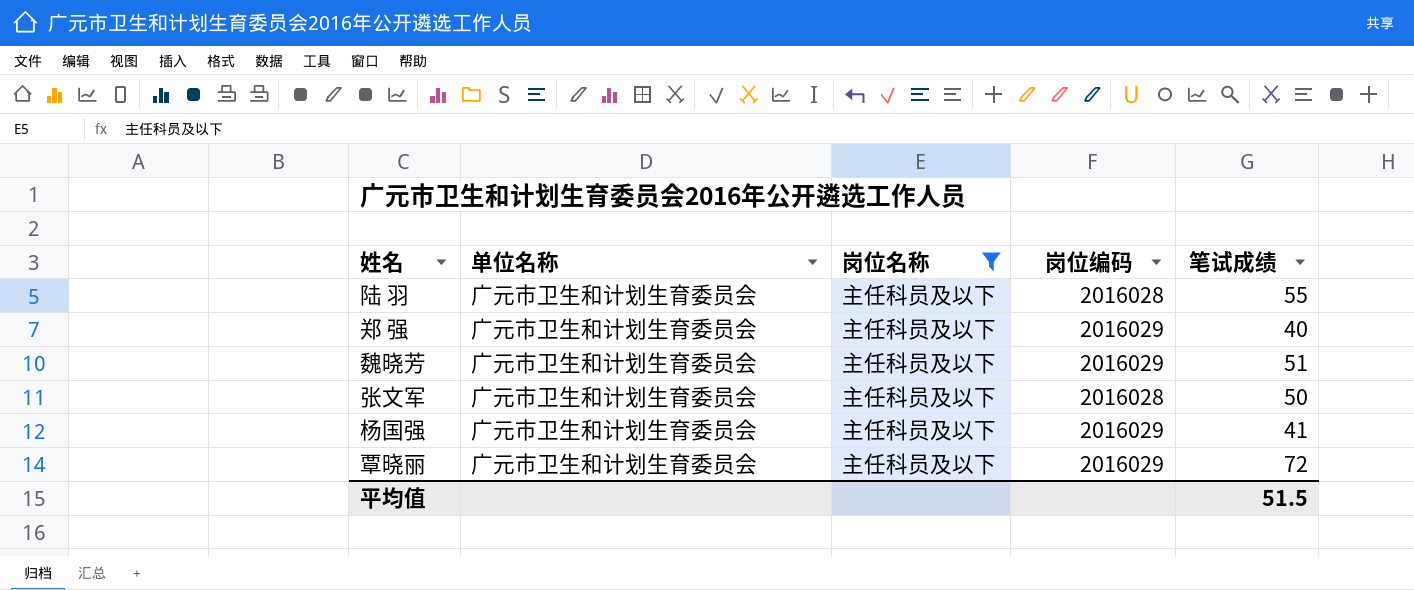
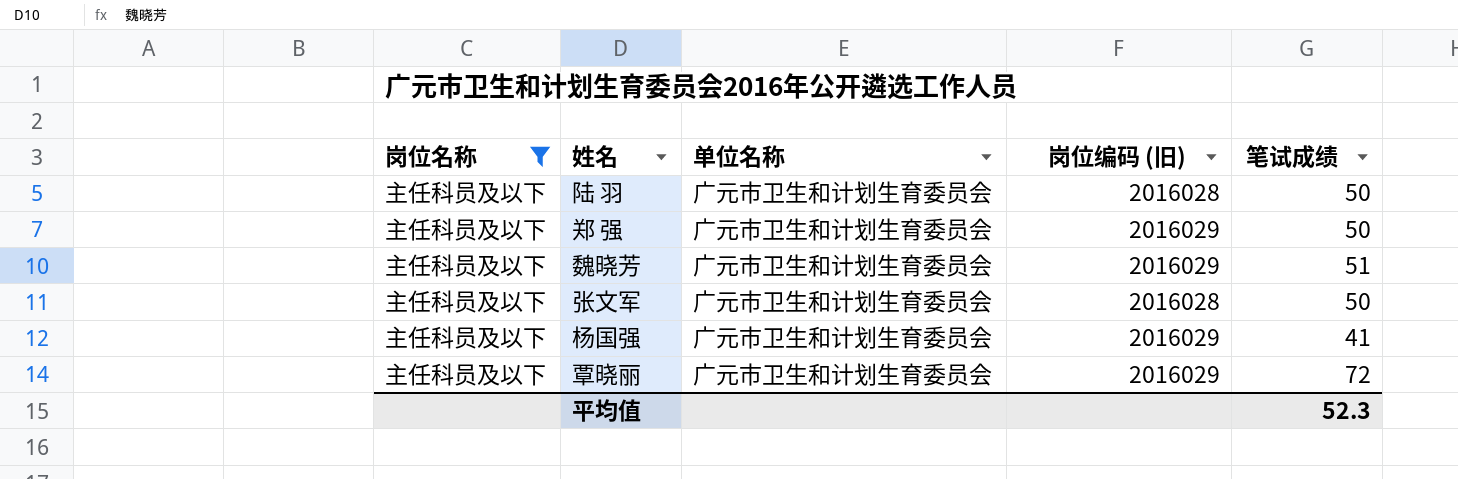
column 岗位名称 | position: 3 -> 1
column name: 岗位编码 -> 岗位编码 (旧)
陆 羽 | 笔试成绩: 55 -> 50
郑 强 | 笔试成绩: 40 -> 50
平均值 | 笔试成绩: 51.5 -> 52.3

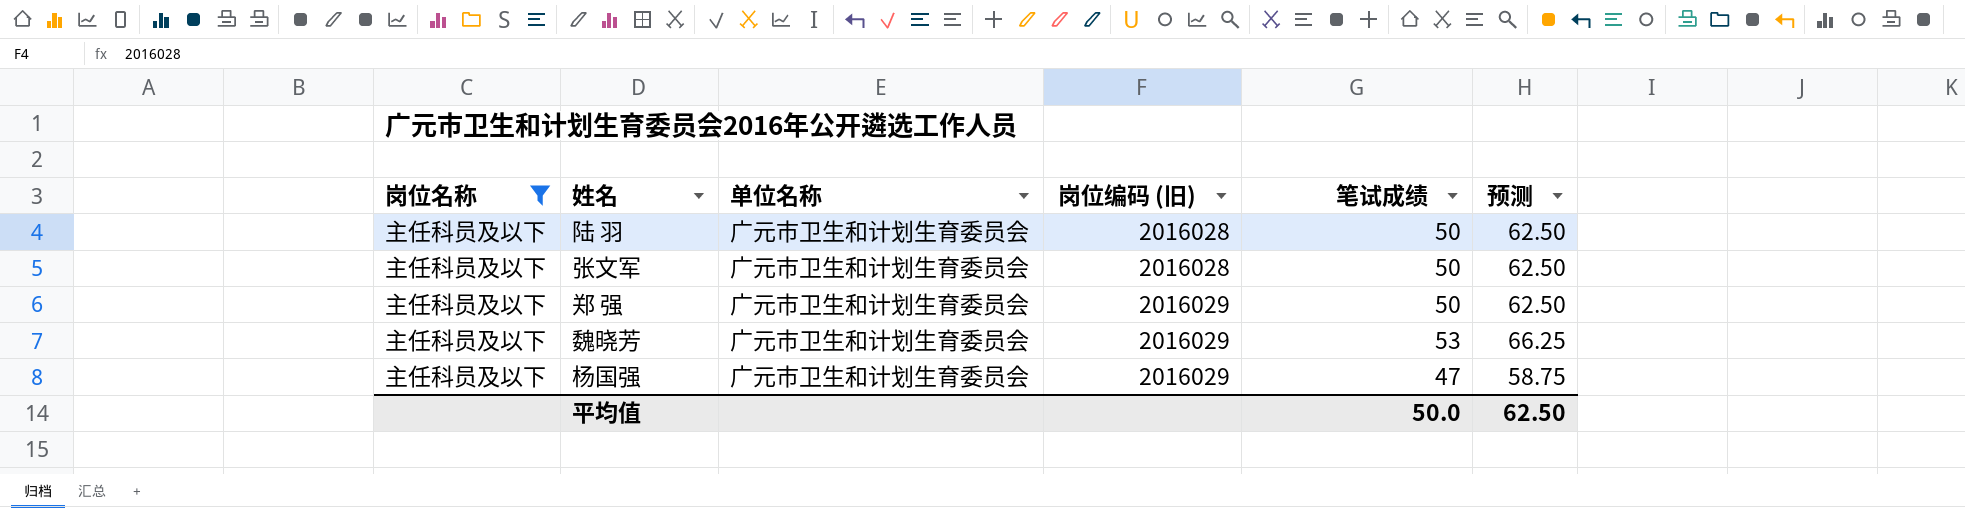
row order: none -> 岗位编码 (旧) ascending
column 预测 | formula: none -> [笔试成绩] * 1.25
row 覃晓丽: 主任科员及以下 | 广元市卫生和计划生育委员会 | 2016029 | 72 -> none
魏晓芳 | 笔试成绩: 51 -> 53
杨国强 | 笔试成绩: 41 -> 47
平均值 | 笔试成绩: 52.3 -> 50.0

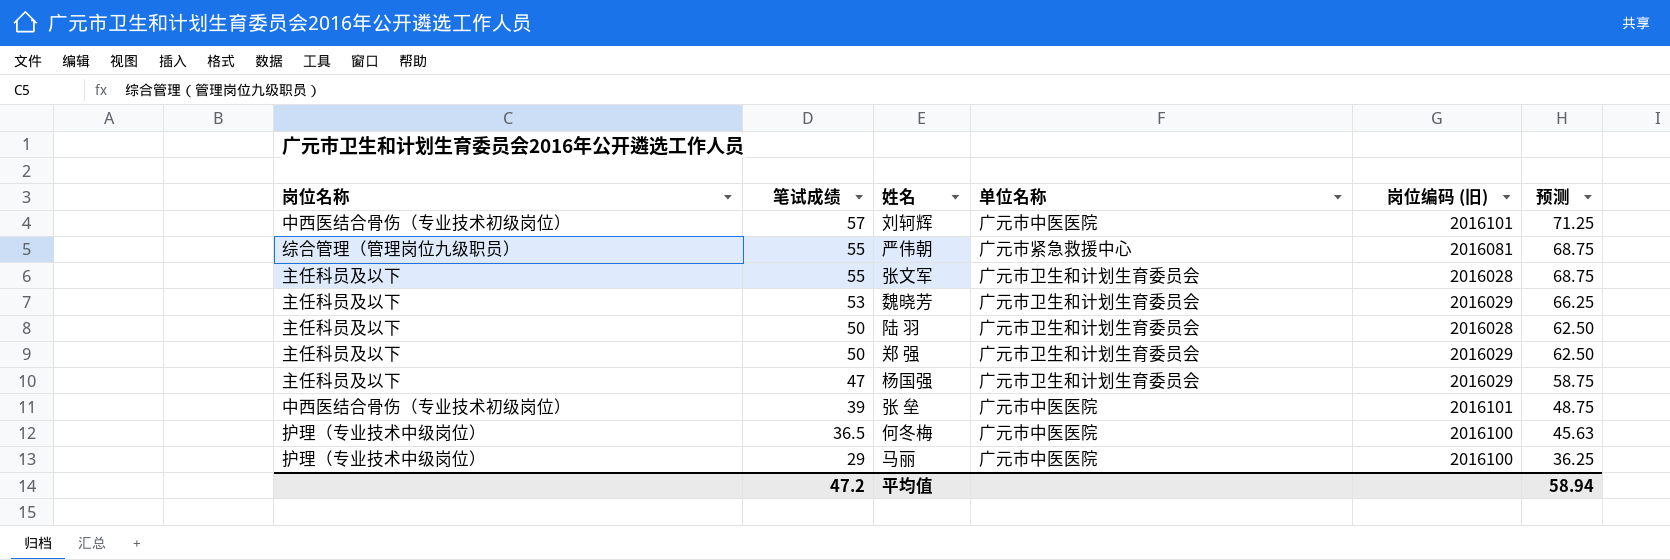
filter: 岗位名称 = 主任科员及以下 -> none
row order: 岗位编码 (旧) ascending -> 笔试成绩 descending
column 笔试成绩 | position: 5 -> 2
张文军 | 笔试成绩: 50 -> 55
张文军 | 预测: 62.50 -> 68.75
平均值 | 笔试成绩: 50.0 -> 47.2
平均值 | 预测: 62.50 -> 58.94

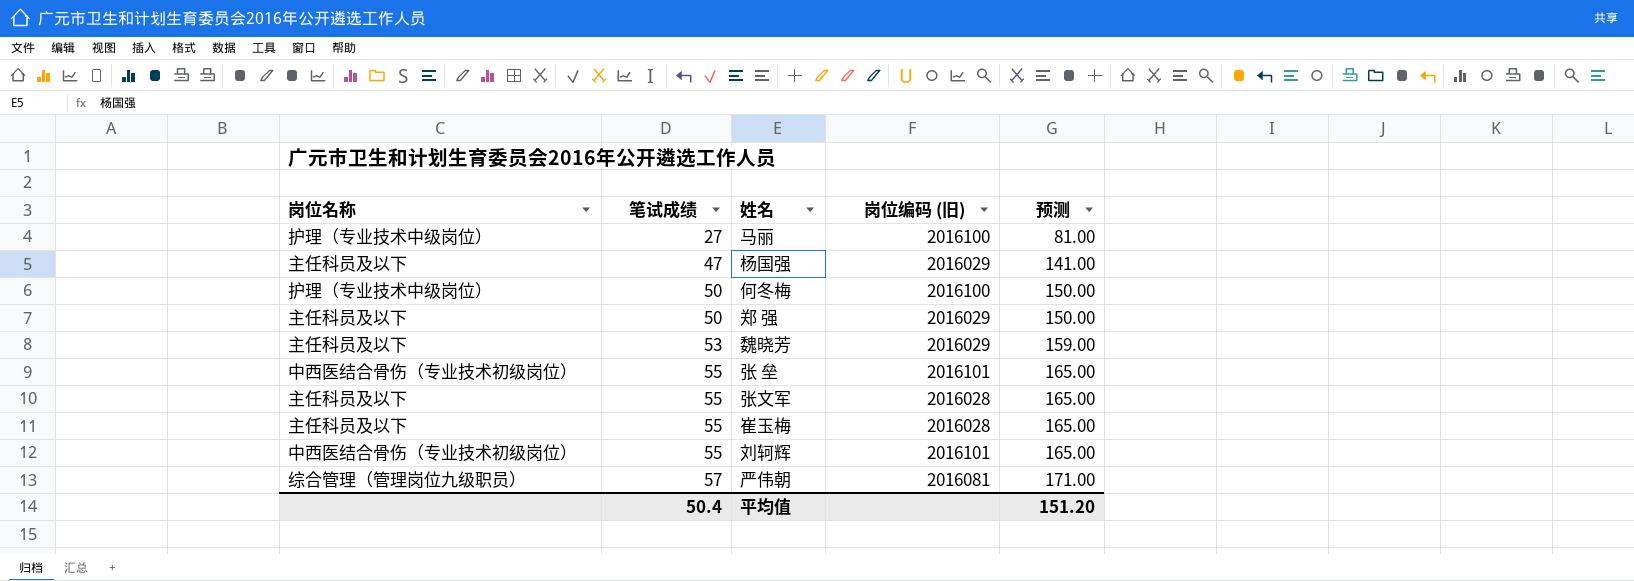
row order: 笔试成绩 descending -> 笔试成绩 ascending
column 单位名称 | position: 4 -> none
column 预测 | formula: [笔试成绩] * 1.25 -> [笔试成绩] * 3
row 陆 羽: 主任科员及以下 | 50 | 广元市卫生和计划生育委员会 | 2016028 | 62.50 -> none
马丽 | 笔试成绩: 29 -> 27
何冬梅 | 笔试成绩: 36.5 -> 50
张 垒 | 笔试成绩: 39 -> 55
row 崔玉梅: none -> 主任科员及以下 | 55 | 2016028 | 165.00
刘轲辉 | 笔试成绩: 57 -> 55
严伟朝 | 笔试成绩: 55 -> 57
平均值 | 笔试成绩: 47.2 -> 50.4
平均值 | 预测: 58.94 -> 151.20

